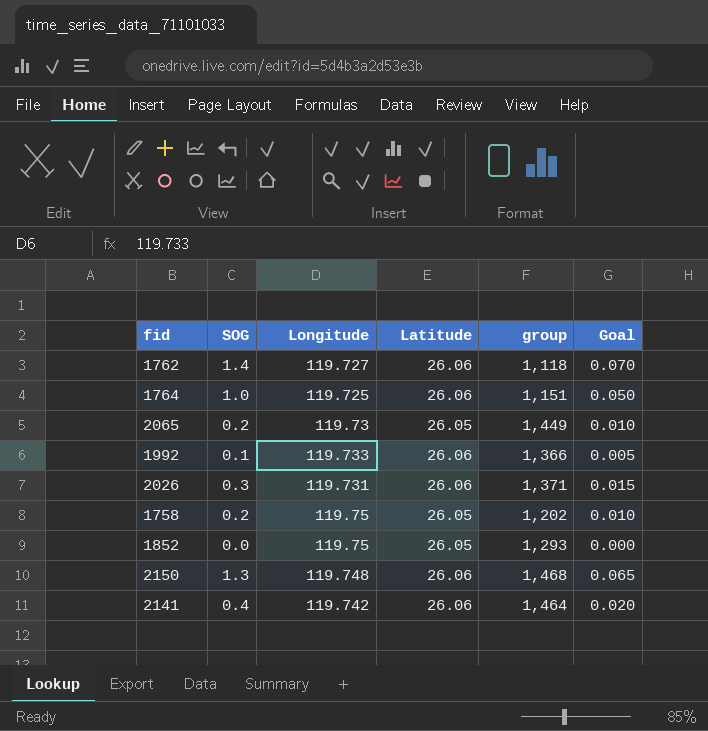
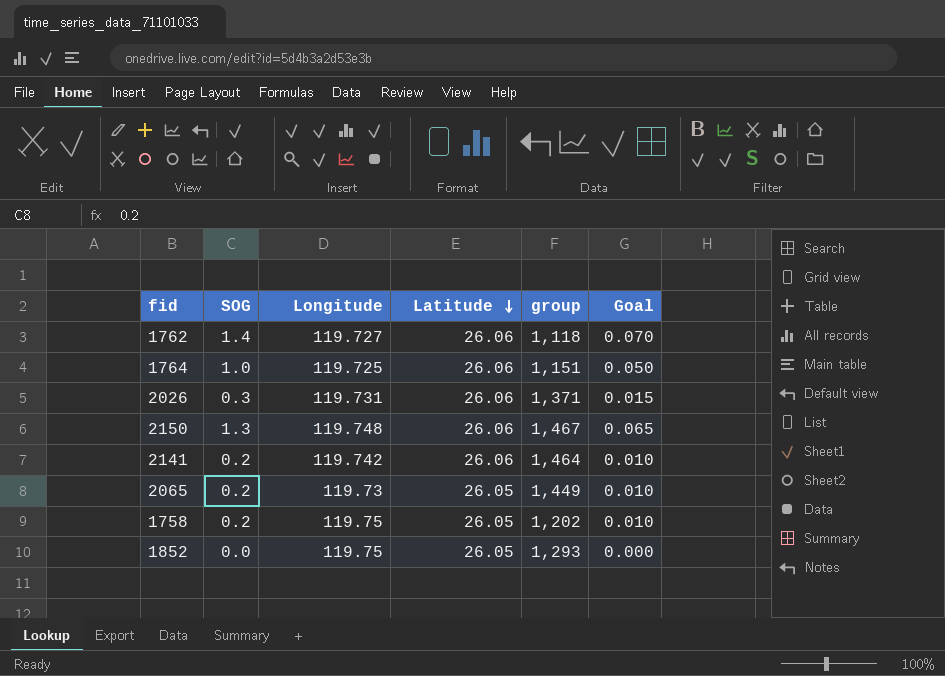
row order: none -> Latitude descending
row 1992: 0.1 | 119.733 | 26.06 | 1,366 | 0.005 -> none
2150 | group: 1,468 -> 1,467
2141 | SOG: 0.4 -> 0.2
2141 | Goal: 0.020 -> 0.010

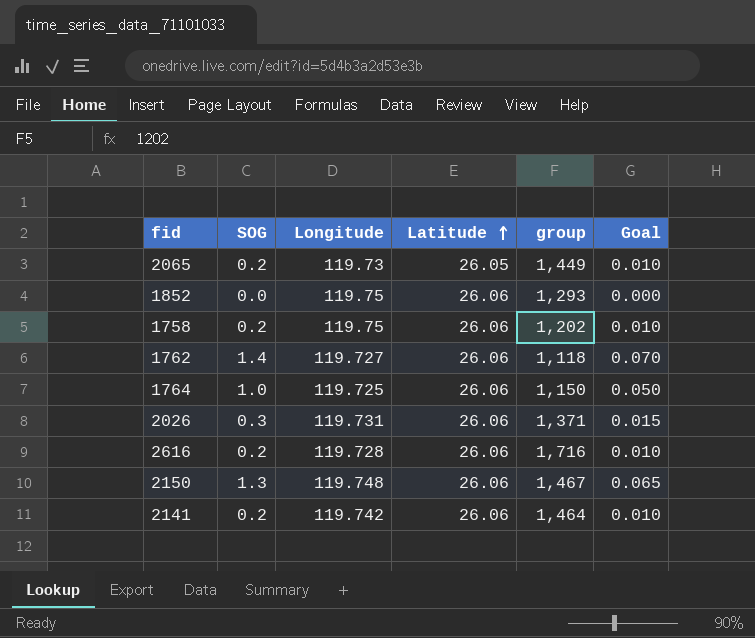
row order: Latitude descending -> Latitude ascending
1852 | Latitude: 26.05 -> 26.06
1758 | Latitude: 26.05 -> 26.06
1764 | group: 1,151 -> 1,150
row 2616: none -> 0.2 | 119.728 | 26.06 | 1,716 | 0.010

